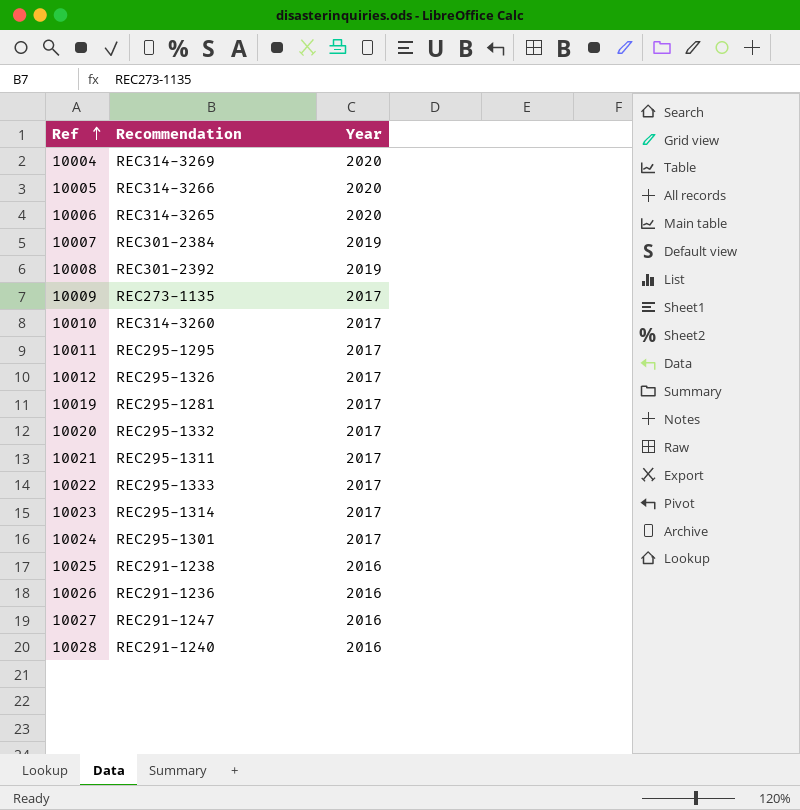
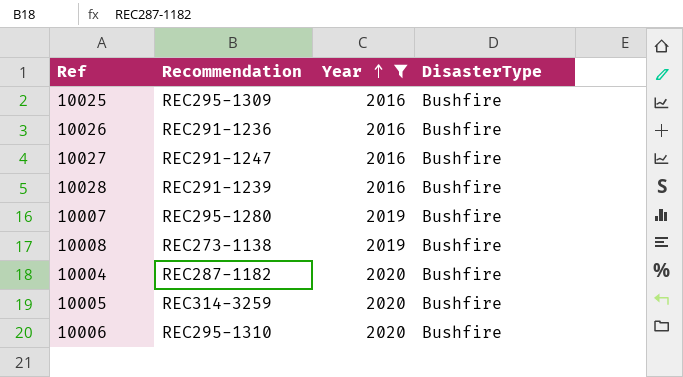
filter: none -> Year != 2017
row order: Ref ascending -> Year ascending
column DisasterType | position: none -> 4
10025 | Recommendation: REC291-1238 -> REC295-1309
10028 | Recommendation: REC291-1240 -> REC291-1239
10007 | Recommendation: REC301-2384 -> REC295-1280
10008 | Recommendation: REC301-2392 -> REC273-1138
10004 | Recommendation: REC314-3269 -> REC287-1182
10005 | Recommendation: REC314-3266 -> REC314-3259
10006 | Recommendation: REC314-3265 -> REC295-1310

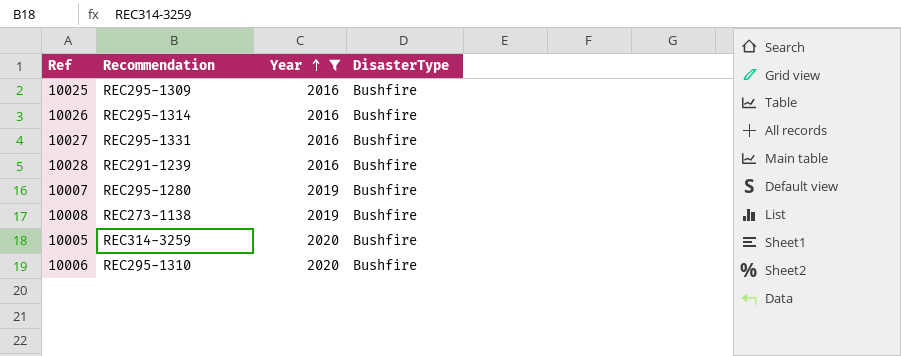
row 10004: REC287-1182 | 2020 | Bushfire -> none
10026 | Recommendation: REC291-1236 -> REC295-1314
10027 | Recommendation: REC291-1247 -> REC295-1331

